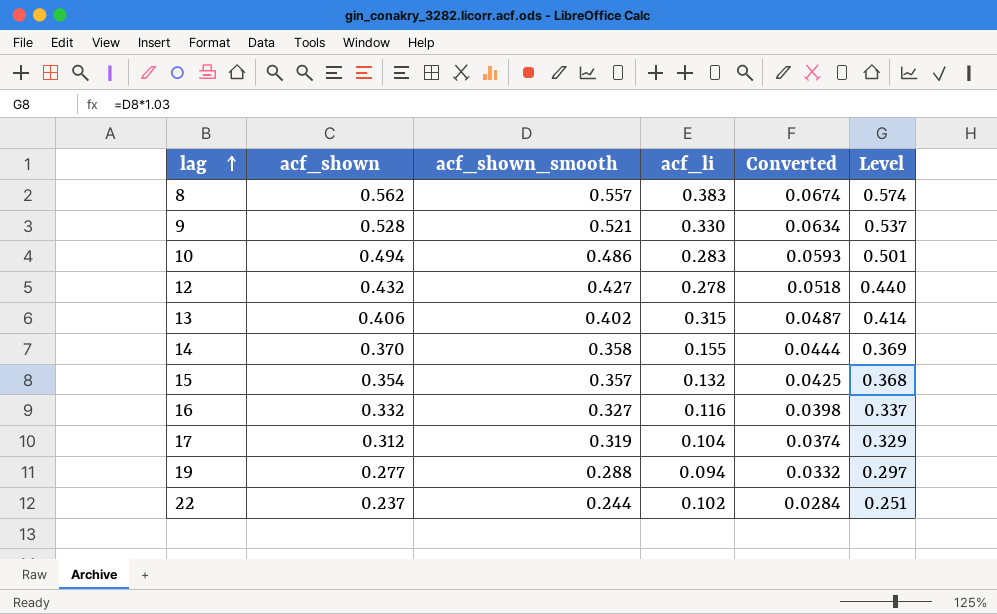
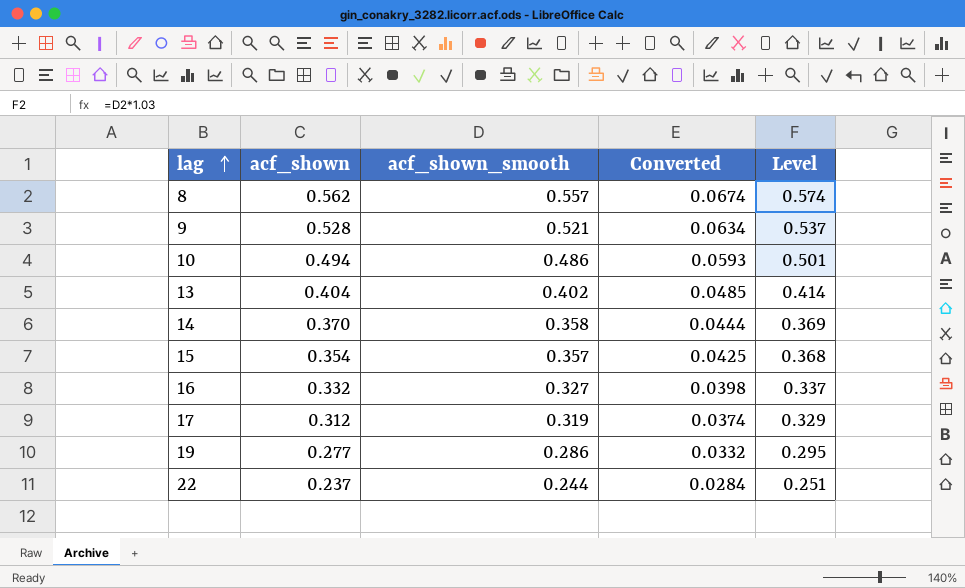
column acf_li | position: 4 -> none
row 12: 0.432 | 0.427 | 0.278 | 0.0518 | 0.440 -> none
13 | acf_shown: 0.406 -> 0.404
13 | Converted: 0.0487 -> 0.0485
19 | acf_shown_smooth: 0.288 -> 0.286
19 | Level: 0.297 -> 0.295

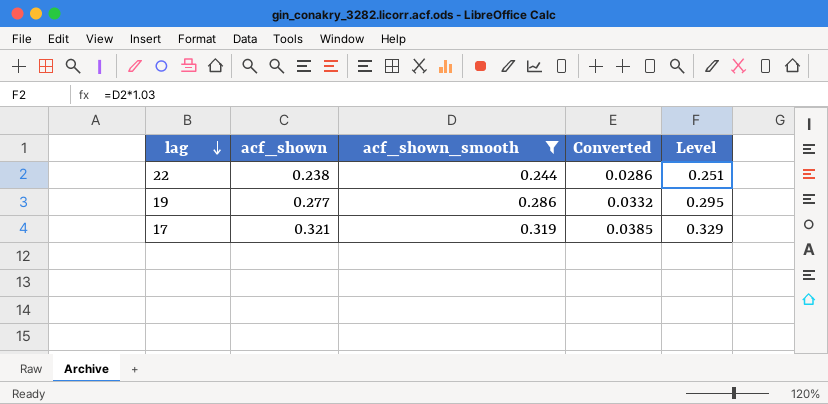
filter: none -> acf_shown_smooth <= 0.319
row order: lag ascending -> lag descending
22 | acf_shown: 0.237 -> 0.238
22 | Converted: 0.0284 -> 0.0286
17 | acf_shown: 0.312 -> 0.321
17 | Converted: 0.0374 -> 0.0385

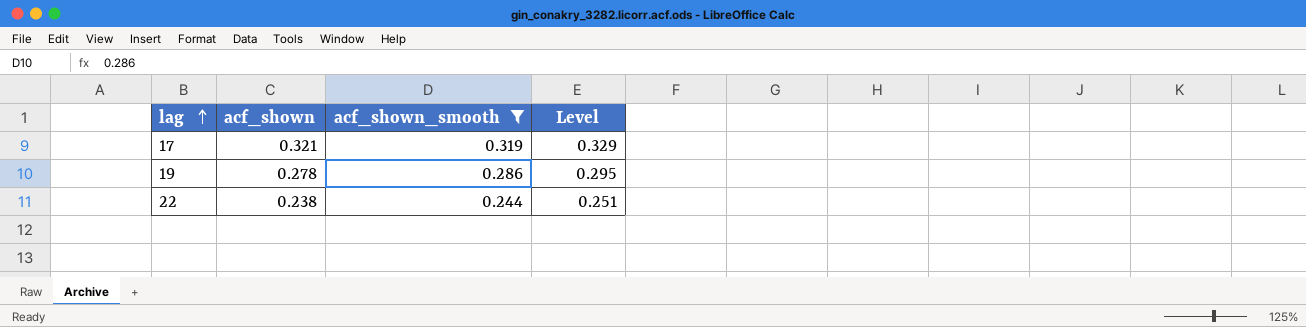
row order: lag descending -> lag ascending
column Converted | formula: [acf_shown] * 0.12 -> none
19 | acf_shown: 0.277 -> 0.278

